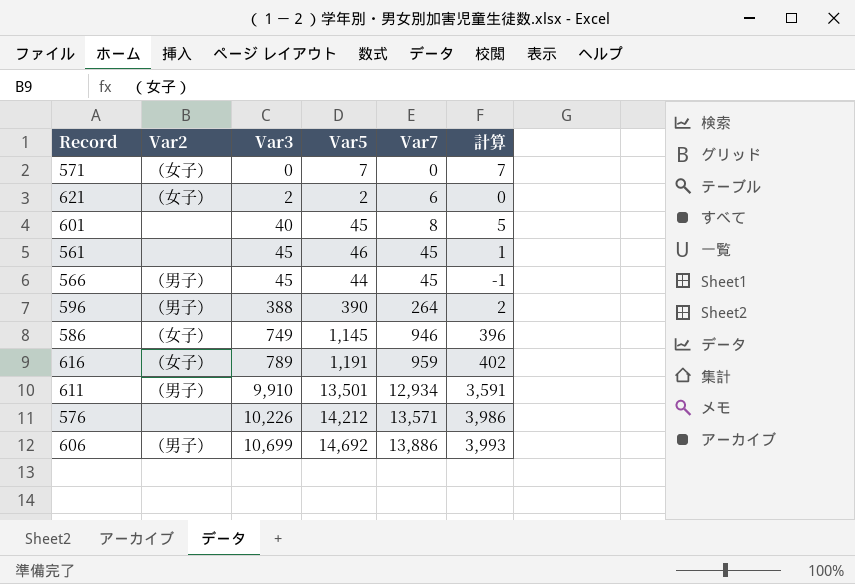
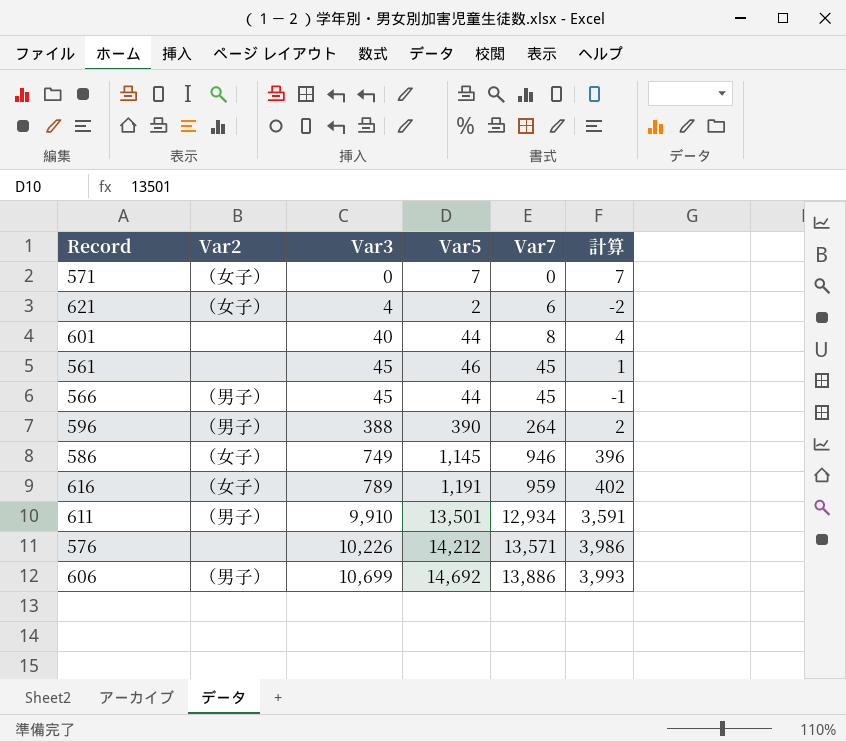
621 | Var3: 2 -> 4
621 | 計算: 0 -> -2
601 | Var5: 45 -> 44
601 | 計算: 5 -> 4

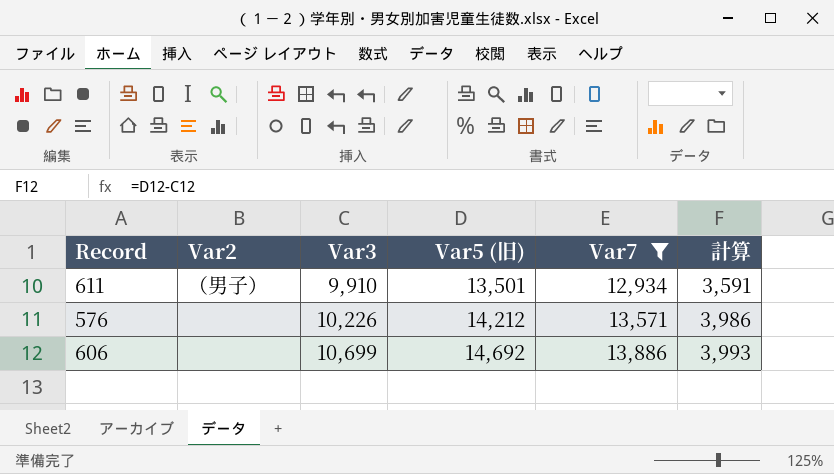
filter: none -> Var7 >= 12,934
column name: Var5 -> Var5 (旧)
606 | Var2: （男子） -> none

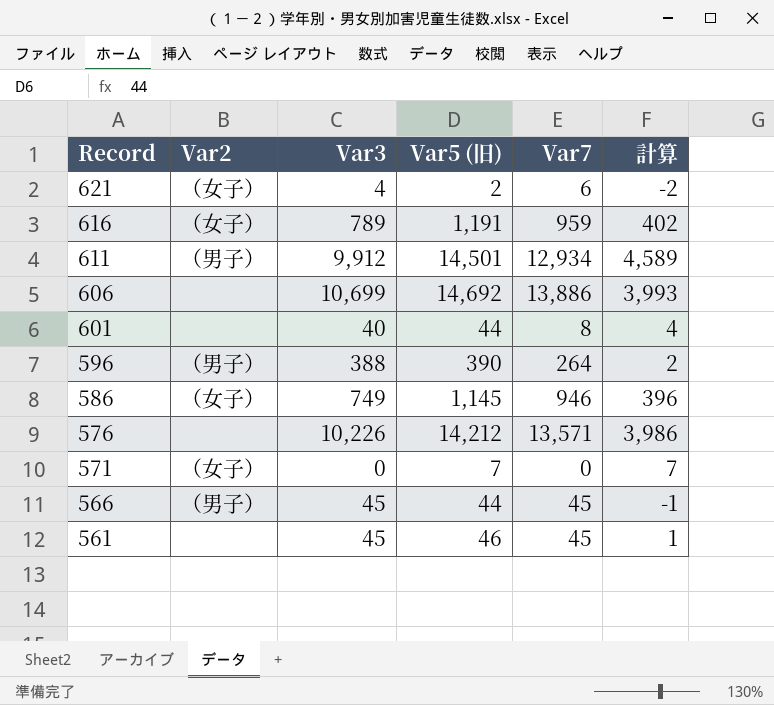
filter: Var7 >= 12,934 -> none
row order: Var3 ascending -> Record descending
611 | Var3: 9,910 -> 9,912
611 | Var5 (旧): 13,501 -> 14,501
611 | 計算: 3,591 -> 4,589

